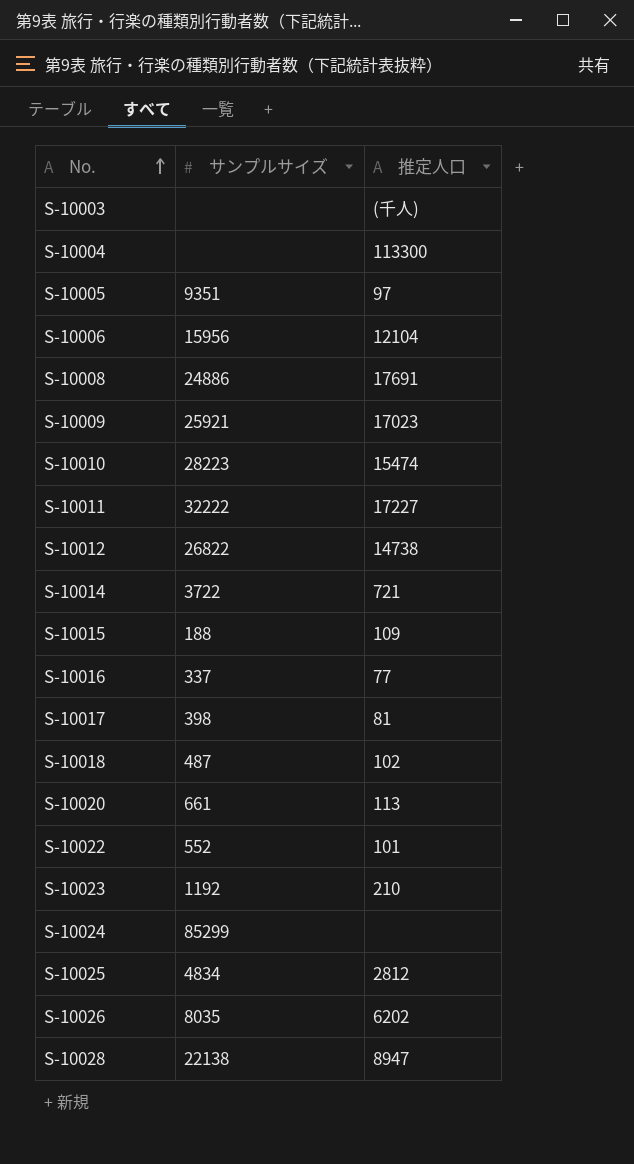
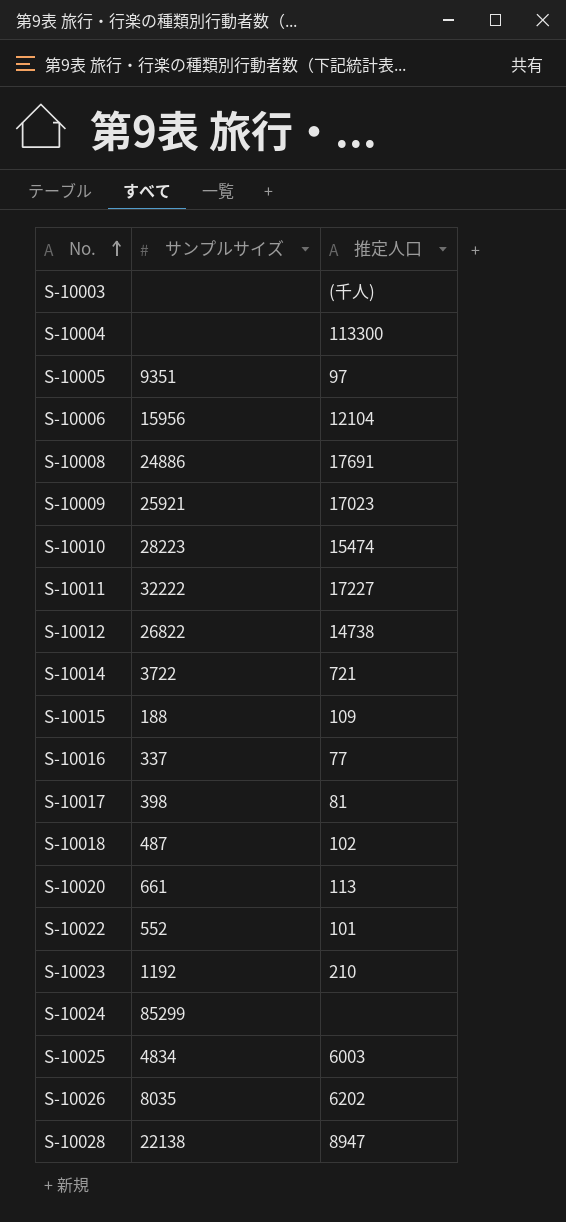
S-10025 | 推定人口: 2812 -> 6003

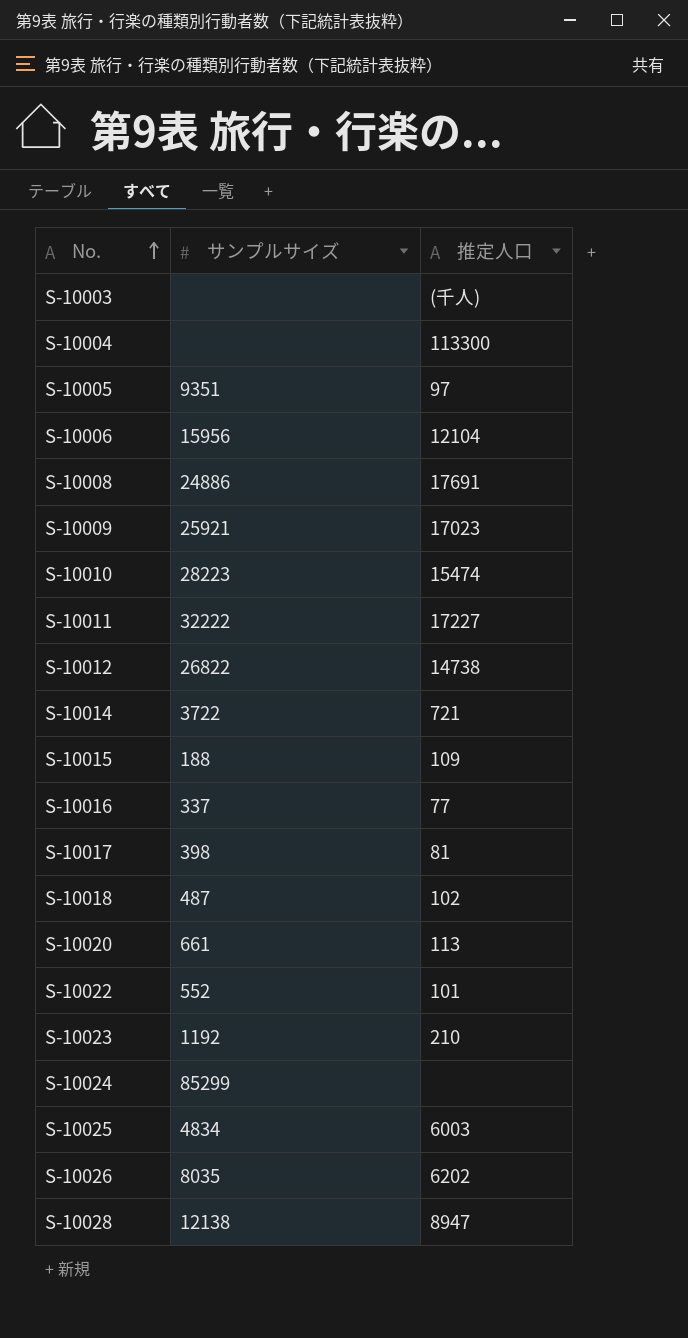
S-10028 | サンプルサイズ: 22138 -> 12138

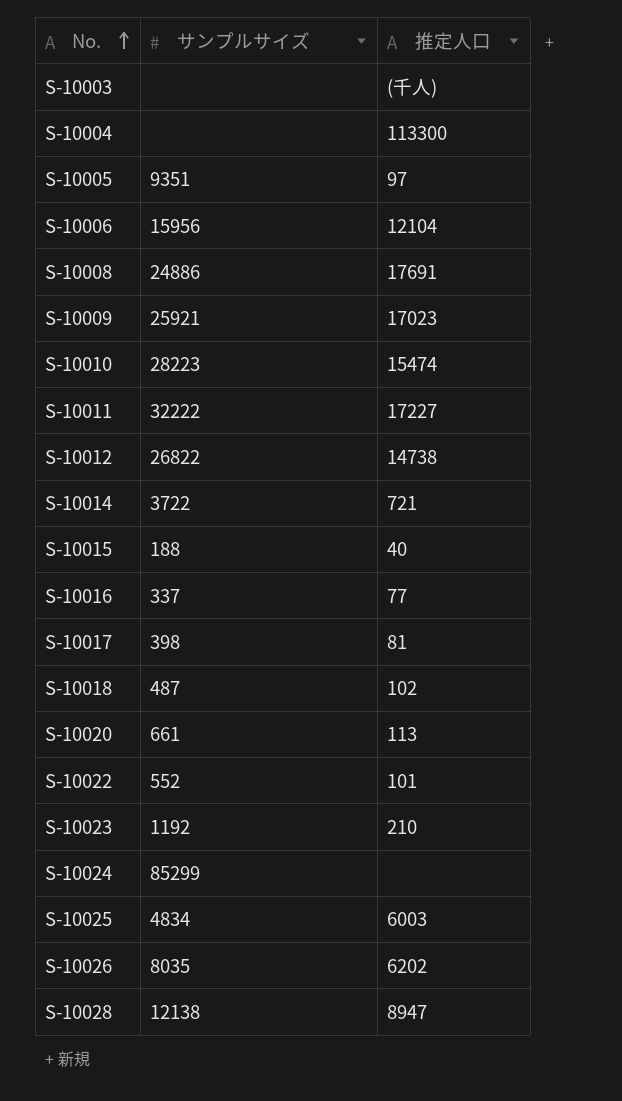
S-10015 | 推定人口: 109 -> 40

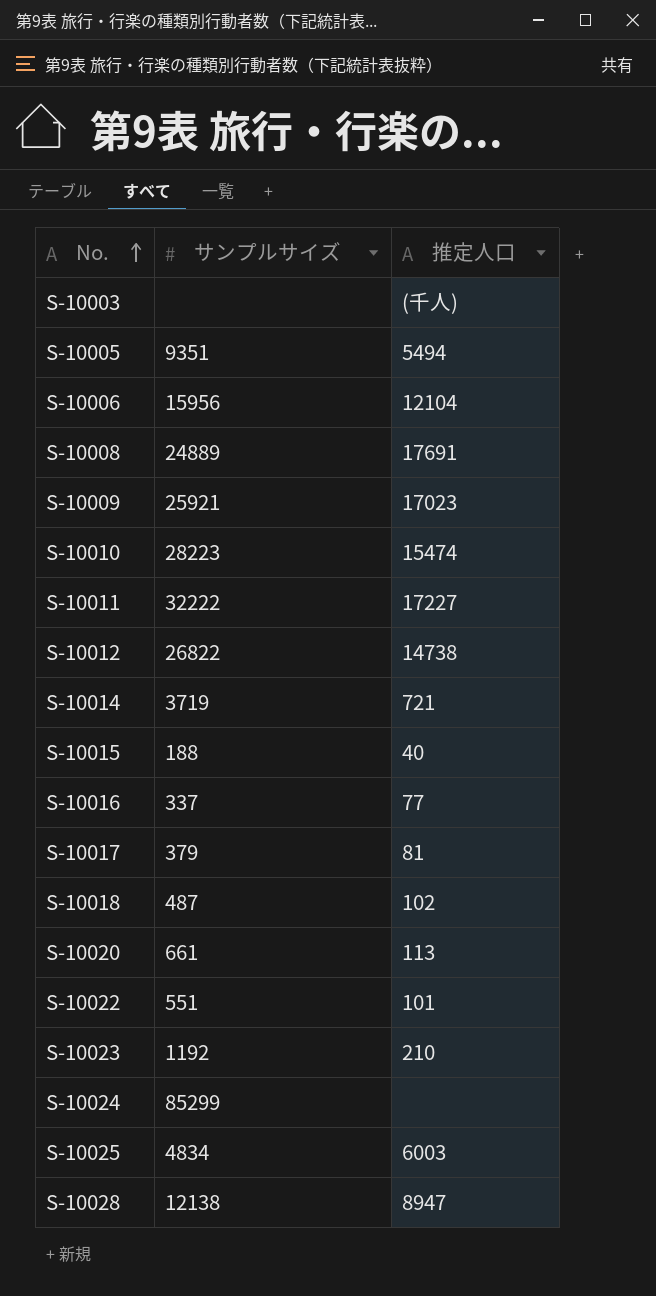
row S-10004: none | 113300 -> none
row S-10026: 8035 | 6202 -> none
S-10005 | 推定人口: 97 -> 5494
S-10008 | サンプルサイズ: 24886 -> 24889
S-10014 | サンプルサイズ: 3722 -> 3719
S-10017 | サンプルサイズ: 398 -> 379
S-10022 | サンプルサイズ: 552 -> 551

